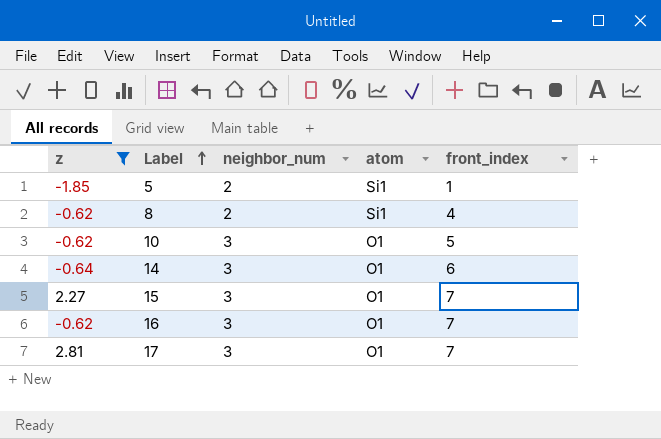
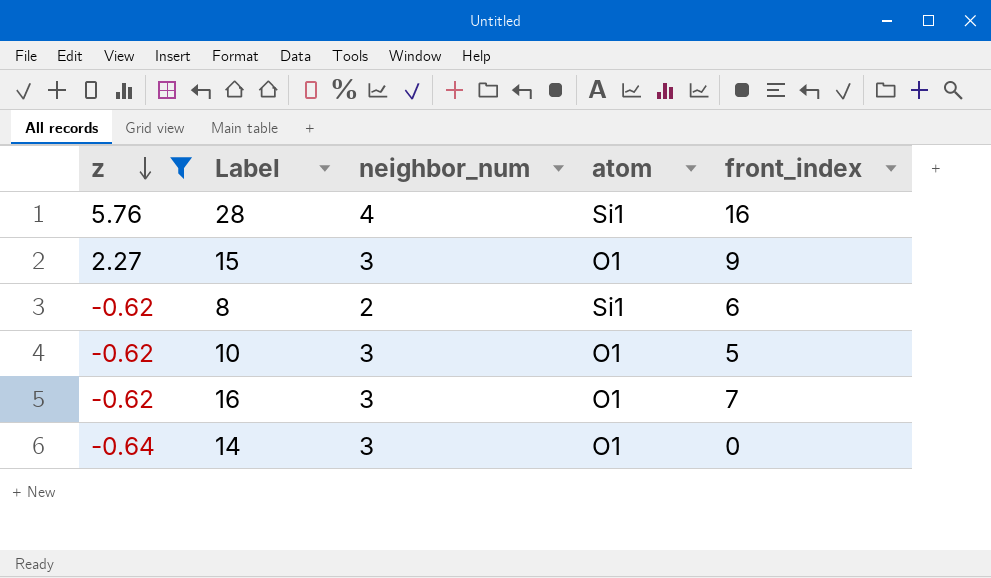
row order: Label ascending -> z descending
row 5: -1.85 | 2 | Si1 | 1 -> none
row 17: 2.81 | 3 | O1 | 7 -> none
row 28: none -> 5.76 | 4 | Si1 | 16
15 | front_index: 7 -> 9
8 | front_index: 4 -> 6
14 | front_index: 6 -> 0

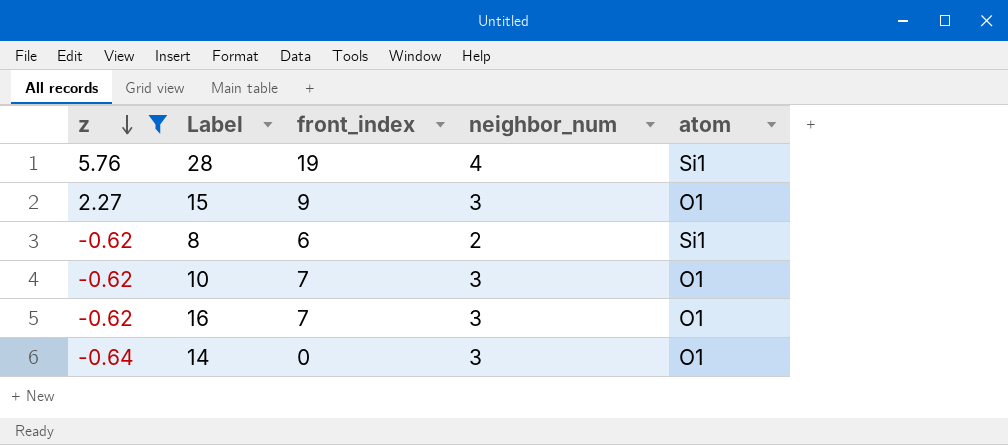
column front_index | position: 5 -> 3
28 | front_index: 16 -> 19
10 | front_index: 5 -> 7

